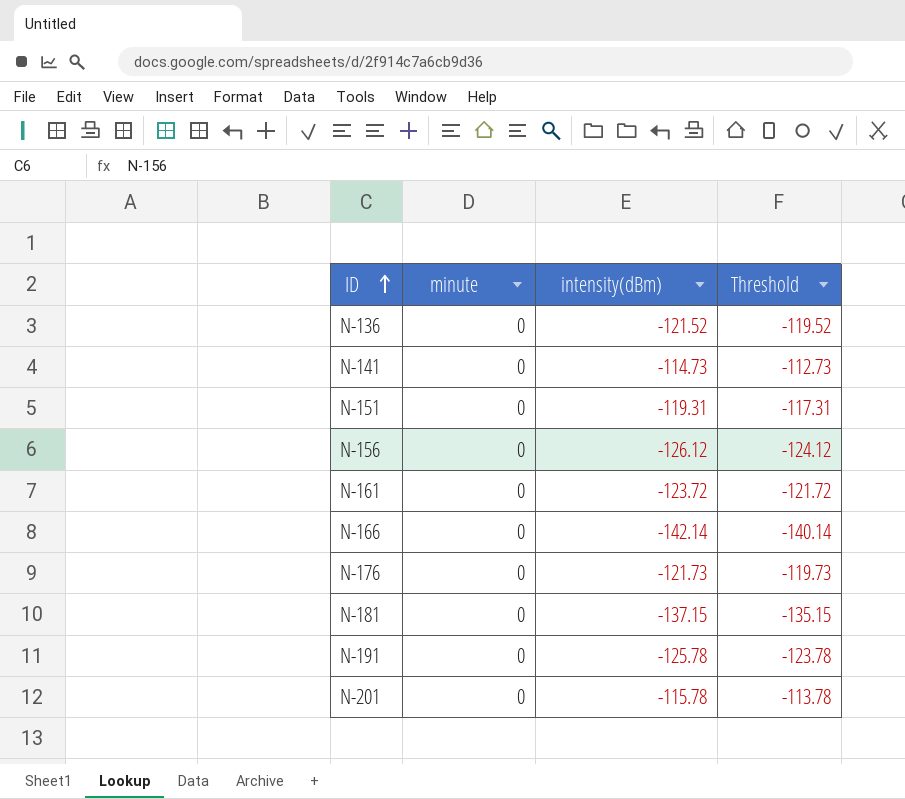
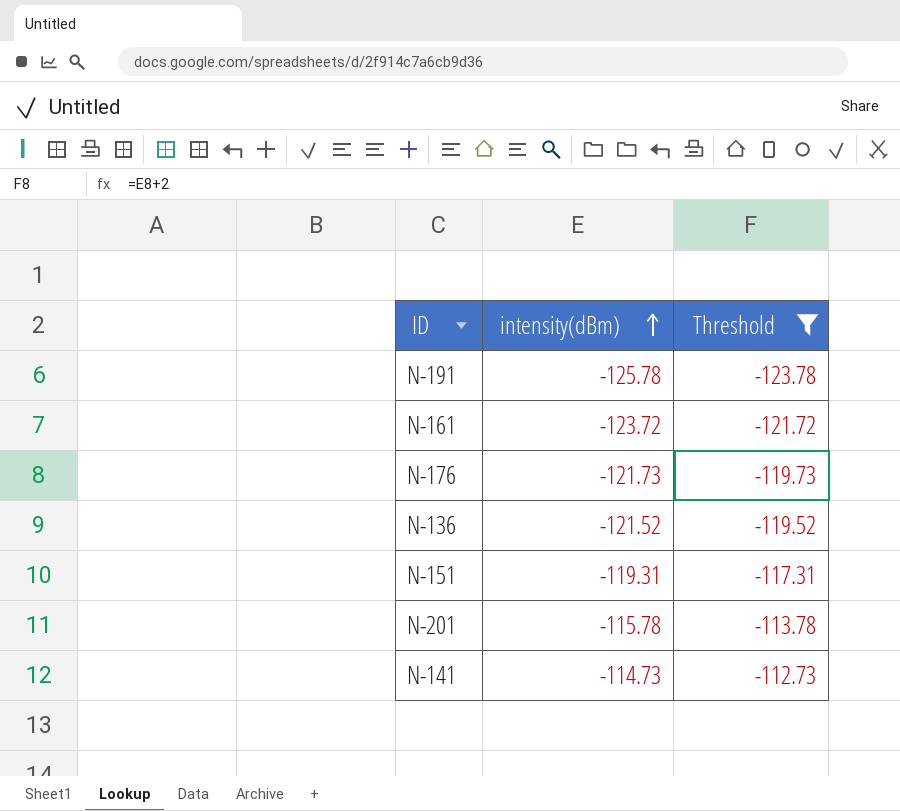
filter: none -> Threshold >= -123.78
row order: ID ascending -> intensity(dBm) ascending
column minute | position: 2 -> none

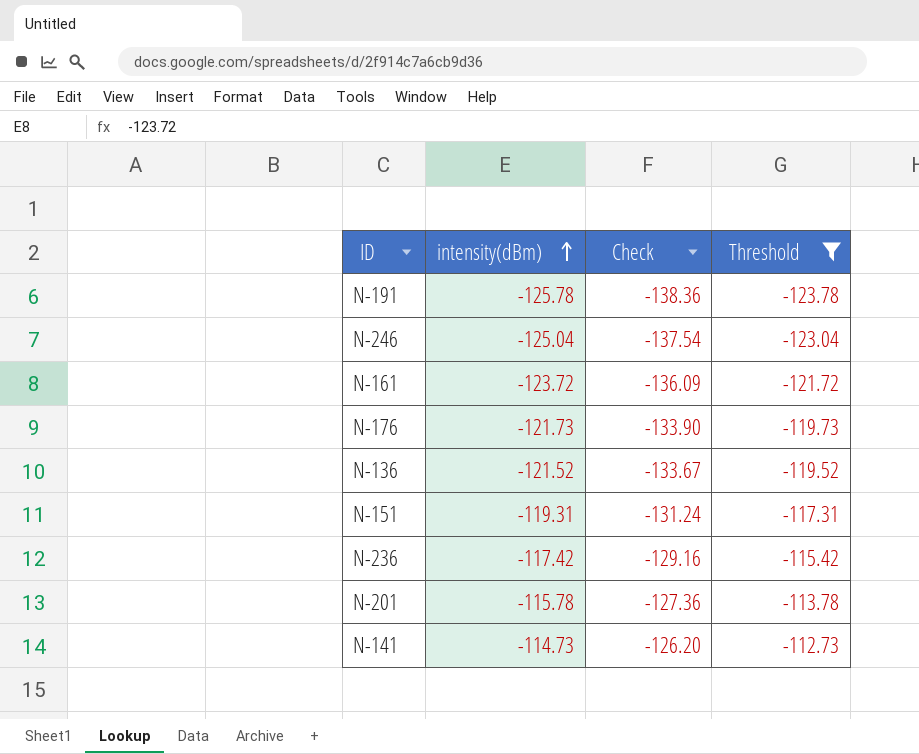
column Check | formula: none -> [intensity(dBm)] * 1.1
row N-246: none -> -125.04 | -137.54 | -123.04
row N-236: none -> -117.42 | -129.16 | -115.42

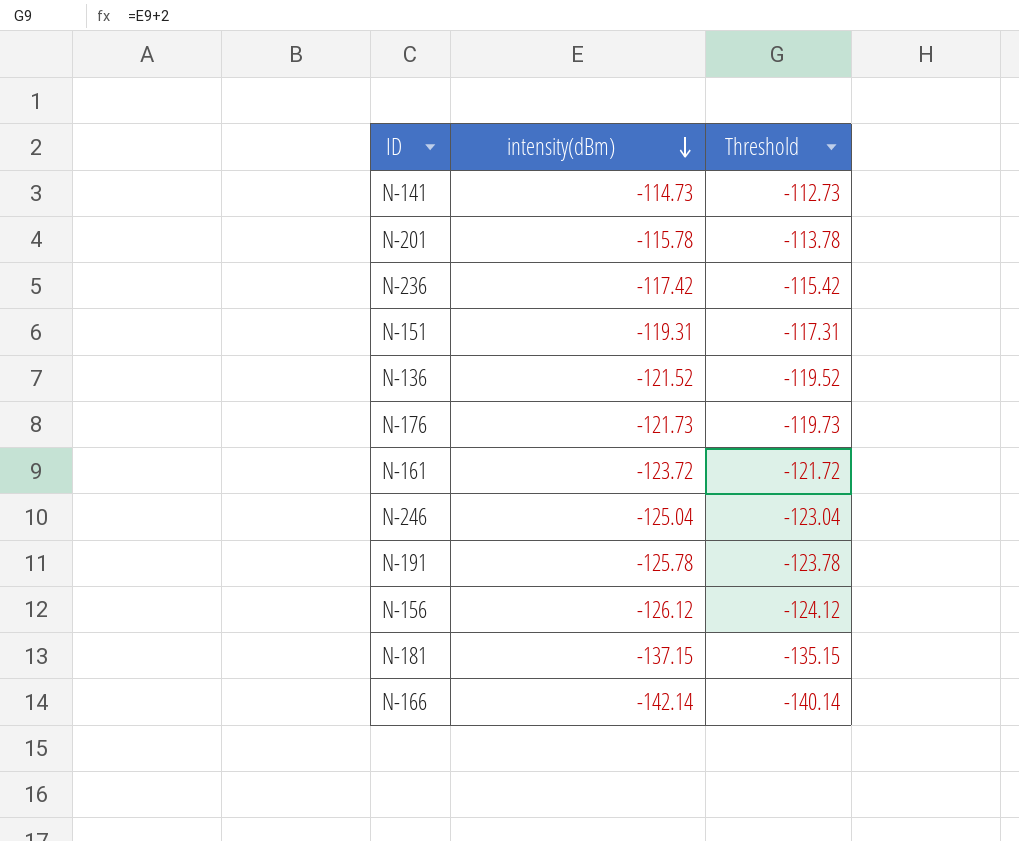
filter: Threshold >= -123.78 -> none
row order: intensity(dBm) ascending -> intensity(dBm) descending
column Check | formula: [intensity(dBm)] * 1.1 -> none

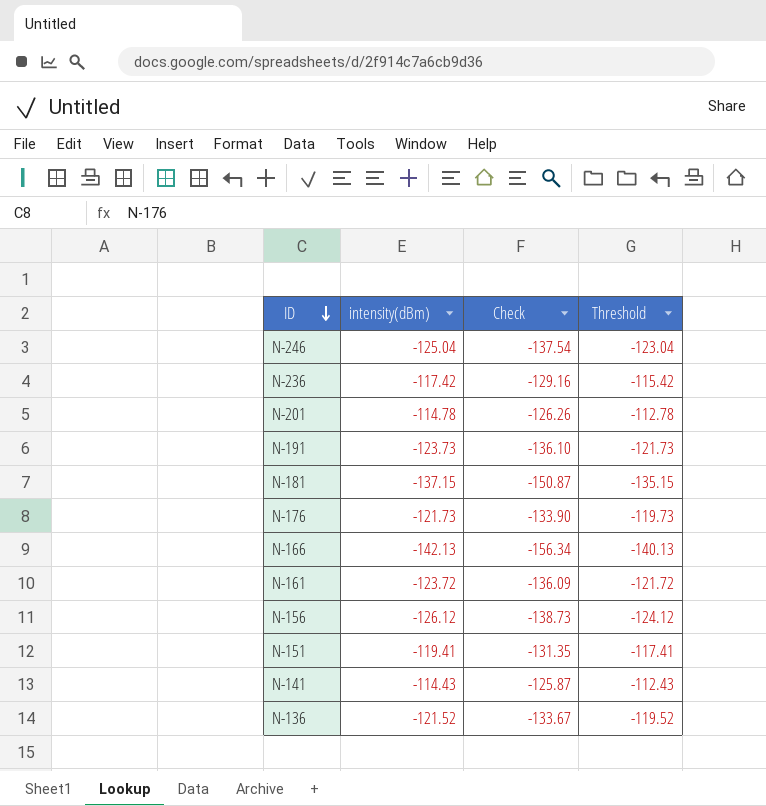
row order: intensity(dBm) descending -> ID descending
column Check | formula: none -> [intensity(dBm)] * 1.1
N-201 | intensity(dBm): -115.78 -> -114.78
N-201 | Threshold: -113.78 -> -112.78
N-191 | intensity(dBm): -125.78 -> -123.73
N-191 | Threshold: -123.78 -> -121.73
N-166 | intensity(dBm): -142.14 -> -142.13
N-166 | Threshold: -140.14 -> -140.13
N-151 | intensity(dBm): -119.31 -> -119.41
N-151 | Threshold: -117.31 -> -117.41
N-141 | intensity(dBm): -114.73 -> -114.43
N-141 | Threshold: -112.73 -> -112.43

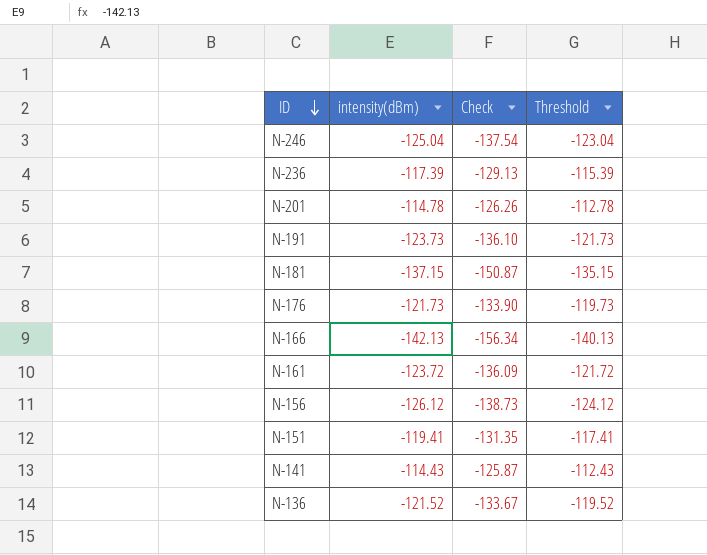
N-236 | intensity(dBm): -117.42 -> -117.39
N-236 | Check: -129.16 -> -129.13
N-236 | Threshold: -115.42 -> -115.39

